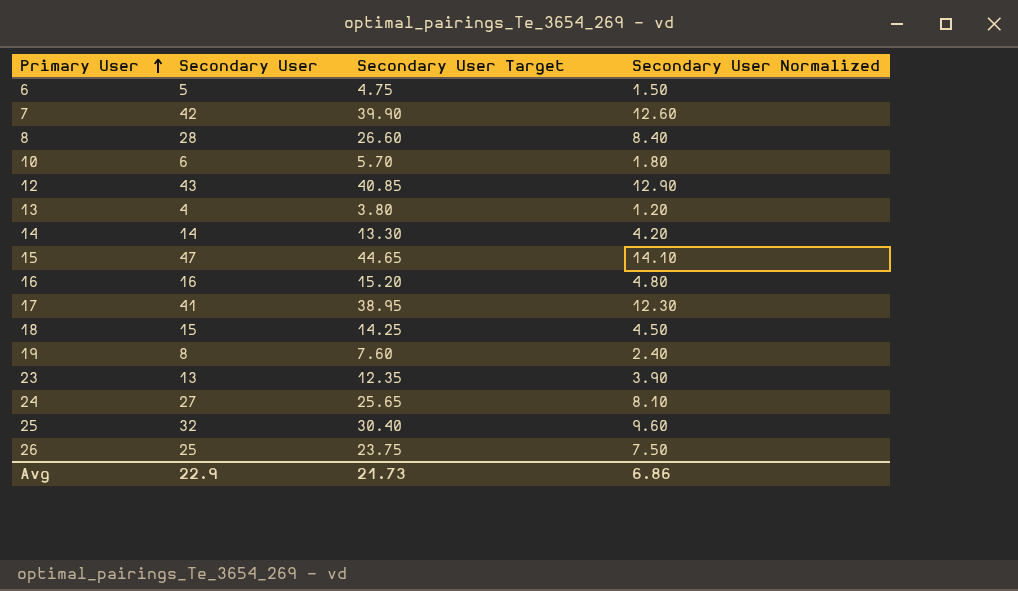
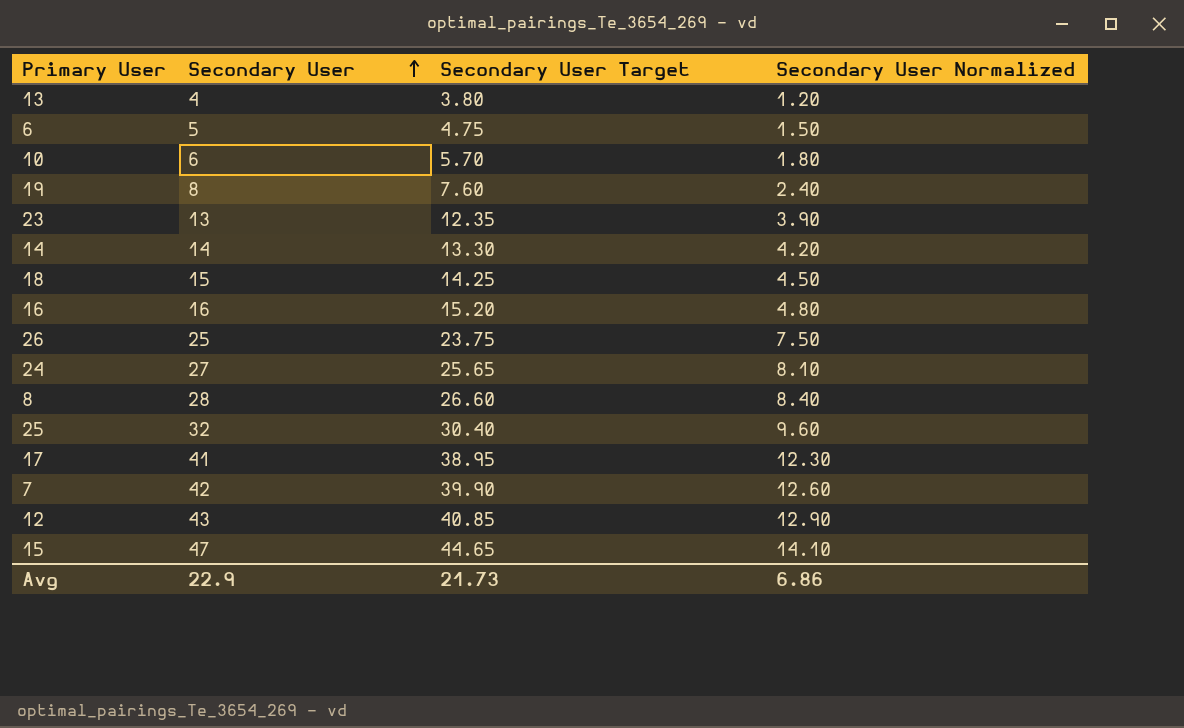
row order: Primary User ascending -> Secondary User ascending

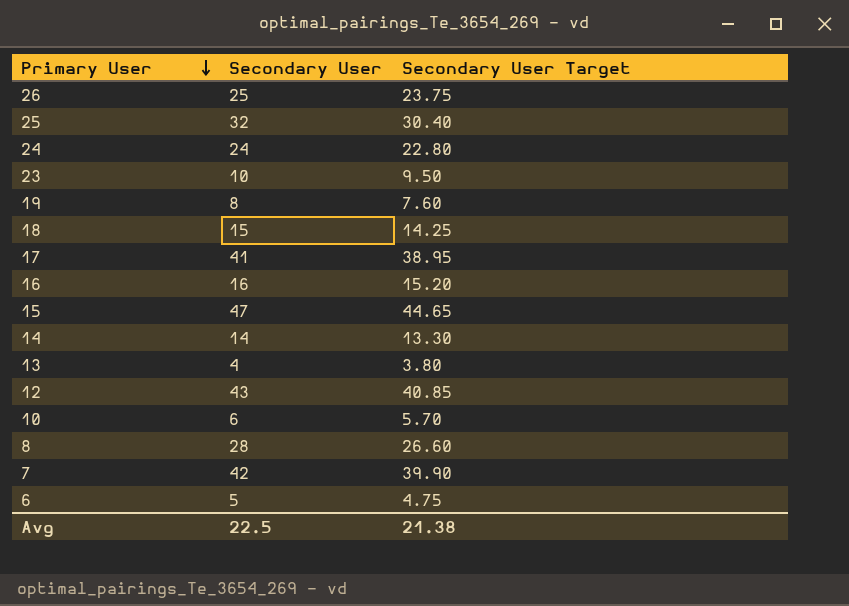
row order: Secondary User ascending -> Primary User descending
column Secondary User Normalized | formula: [Secondary User] * 0.3 -> none
24 | Secondary User: 27 -> 24
24 | Secondary User Target: 25.65 -> 22.80
23 | Secondary User: 13 -> 10
23 | Secondary User Target: 12.35 -> 9.50
Avg | Secondary User: 22.9 -> 22.5
Avg | Secondary User Target: 21.73 -> 21.38

